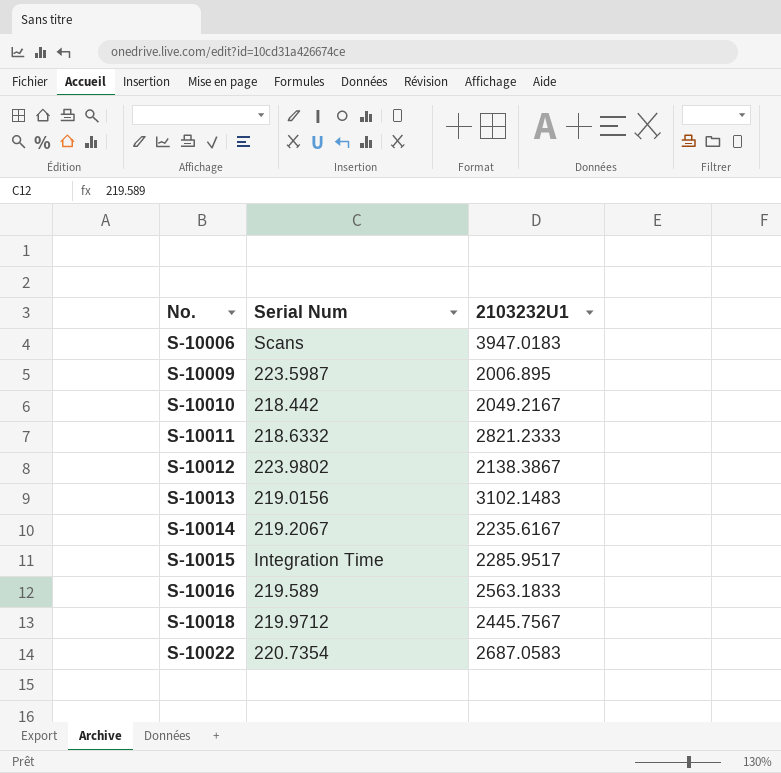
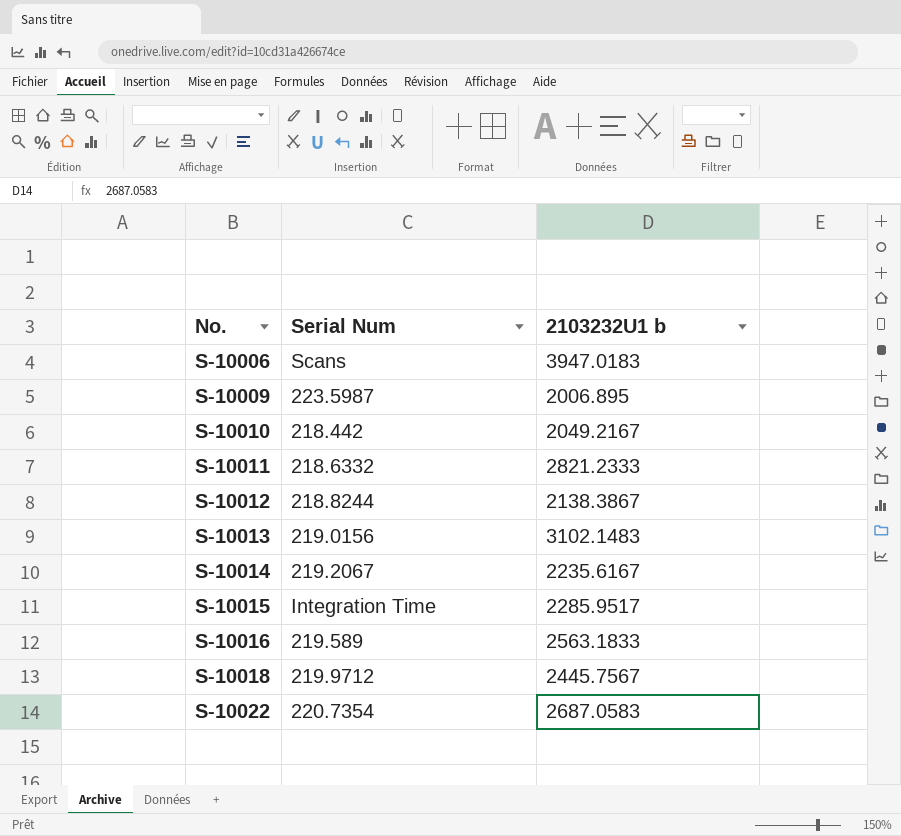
column name: 2103232U1 -> 2103232U1 b
S-10012 | Serial Num: 223.9802 -> 218.8244

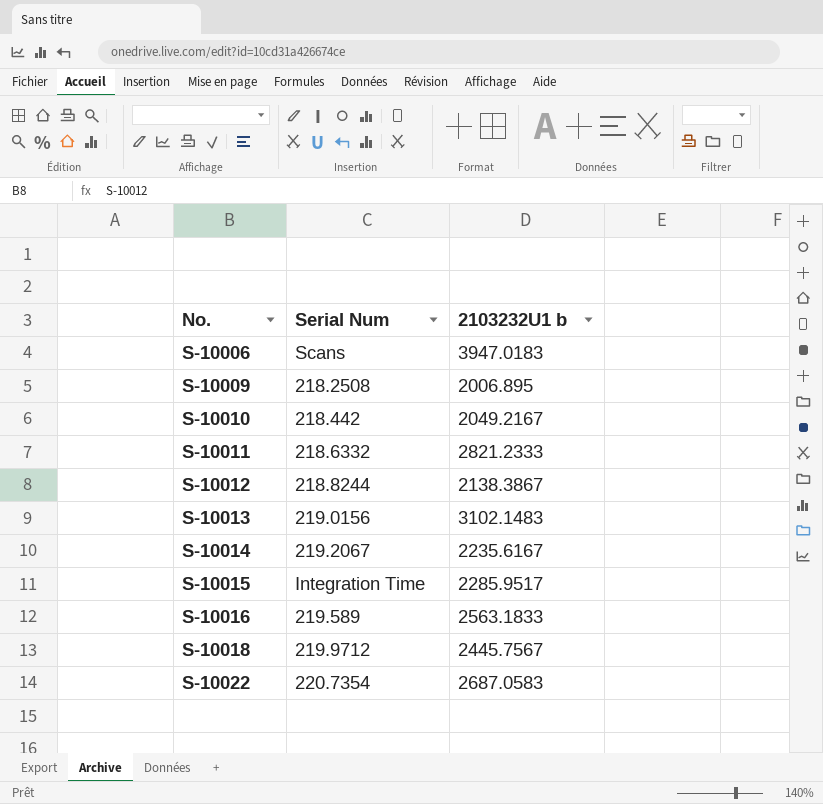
S-10009 | Serial Num: 223.5987 -> 218.2508

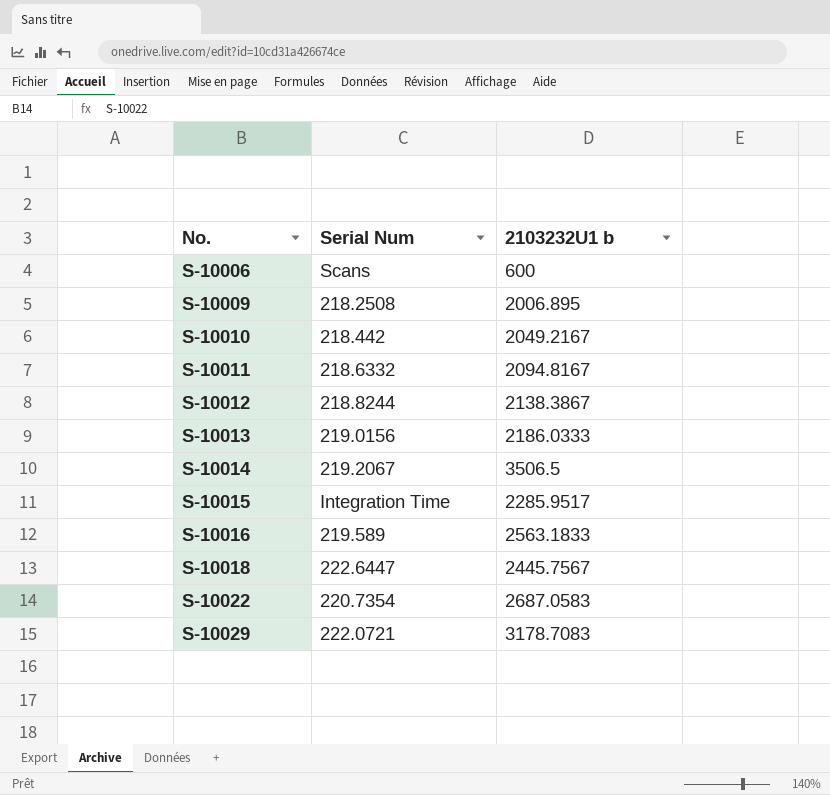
S-10006 | 2103232U1 b: 3947.0183 -> 600
S-10011 | 2103232U1 b: 2821.2333 -> 2094.8167
S-10013 | 2103232U1 b: 3102.1483 -> 2186.0333
S-10014 | 2103232U1 b: 2235.6167 -> 3506.5
S-10018 | Serial Num: 219.9712 -> 222.6447
row S-10029: none -> 222.0721 | 3178.7083

